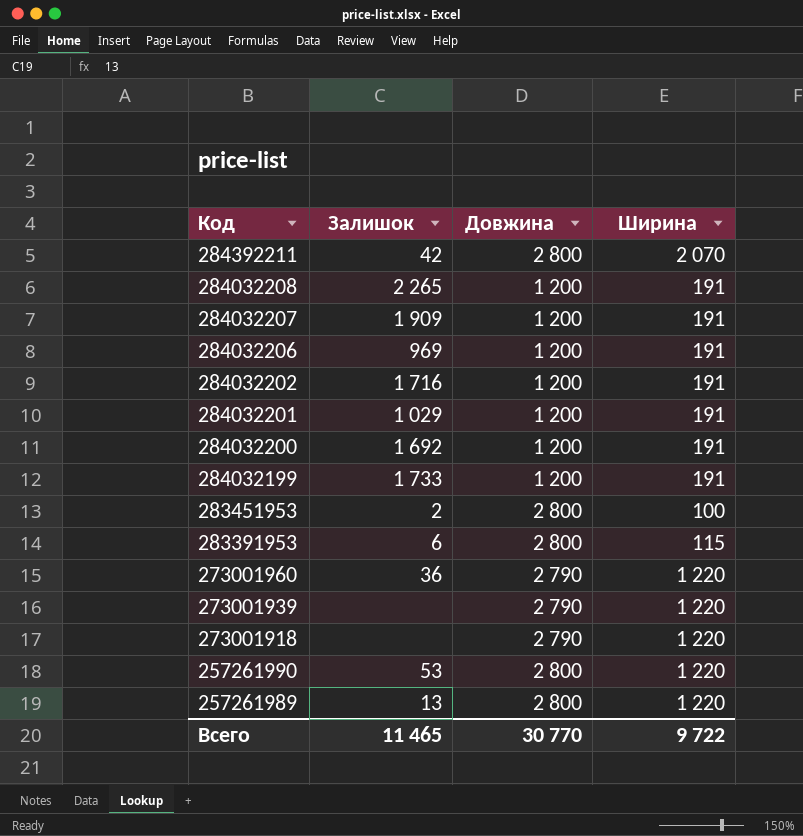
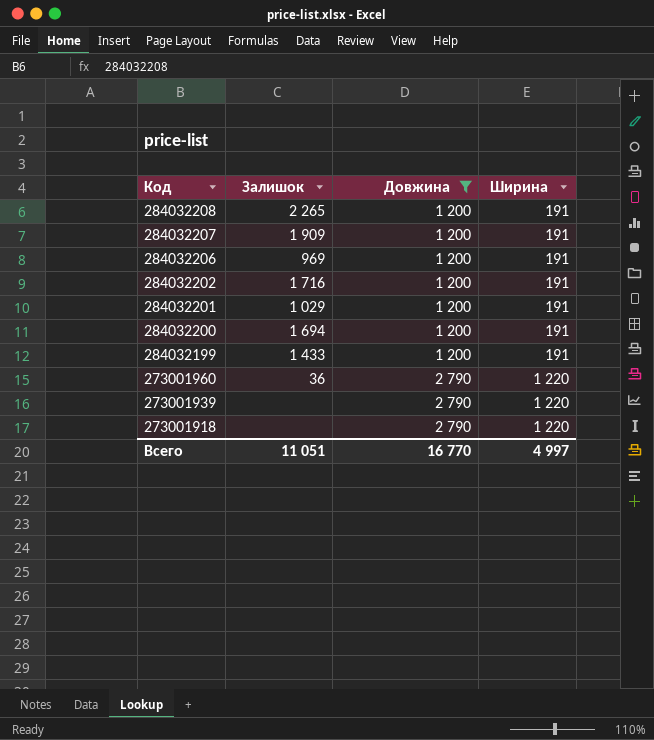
filter: none -> Довжина != 2 800
284032200 | Залишок: 1 692 -> 1 694
284032199 | Залишок: 1 733 -> 1 433
Всего | Залишок: 11 465 -> 11 051
Всего | Довжина: 30 770 -> 16 770
Всего | Ширина: 9 722 -> 4 997

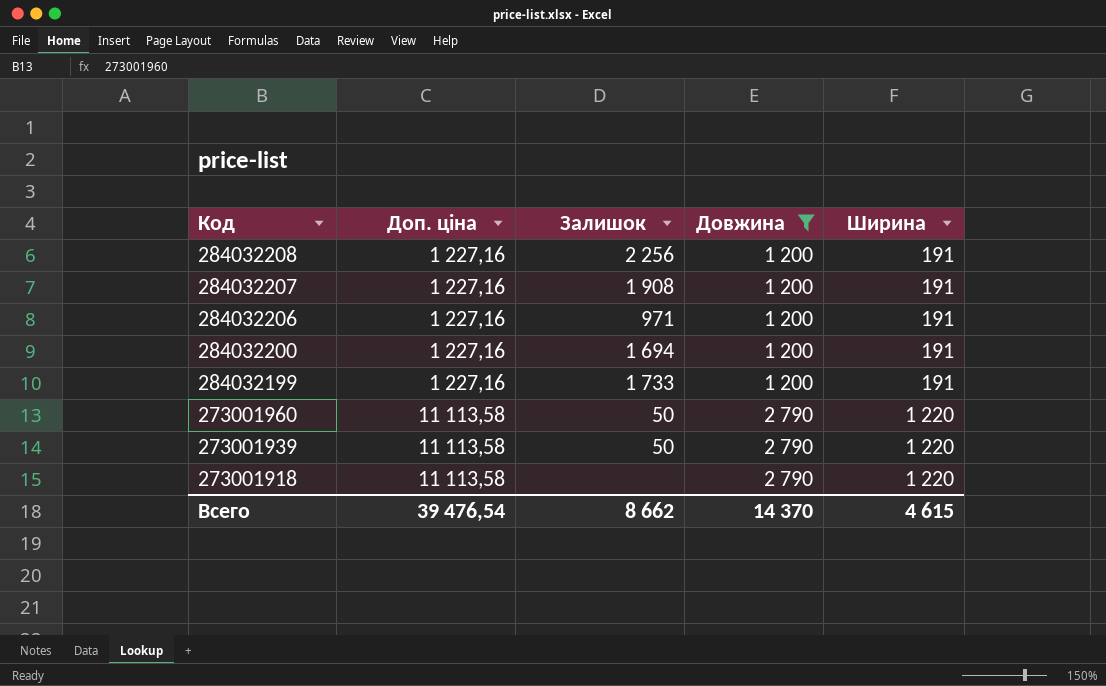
column Доп. ціна | position: none -> 2
row 284032202: 1 716 | 1 200 | 191 -> none
row 284032201: 1 029 | 1 200 | 191 -> none
284032208 | Залишок: 2 265 -> 2 256
284032207 | Залишок: 1 909 -> 1 908
284032206 | Залишок: 969 -> 971
284032199 | Залишок: 1 433 -> 1 733
273001960 | Залишок: 36 -> 50
273001939 | Залишок: none -> 50
Всего | Залишок: 11 051 -> 8 662
Всего | Довжина: 16 770 -> 14 370
Всего | Ширина: 4 997 -> 4 615

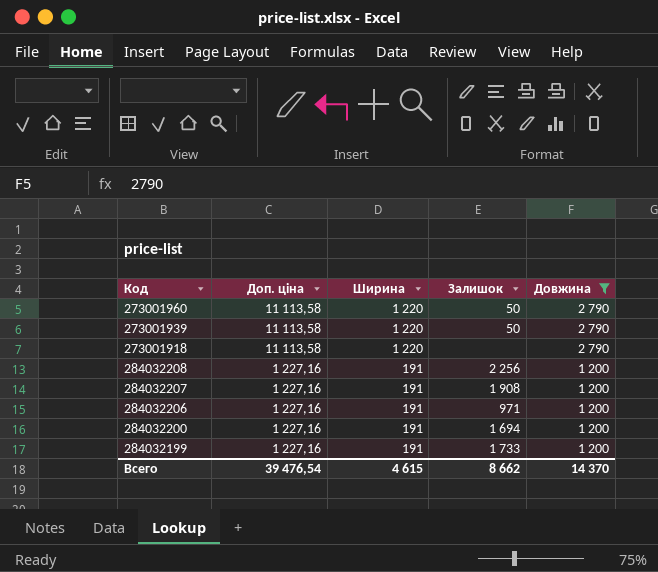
row order: Код descending -> Доп. ціна descending
column Ширина | position: 5 -> 3

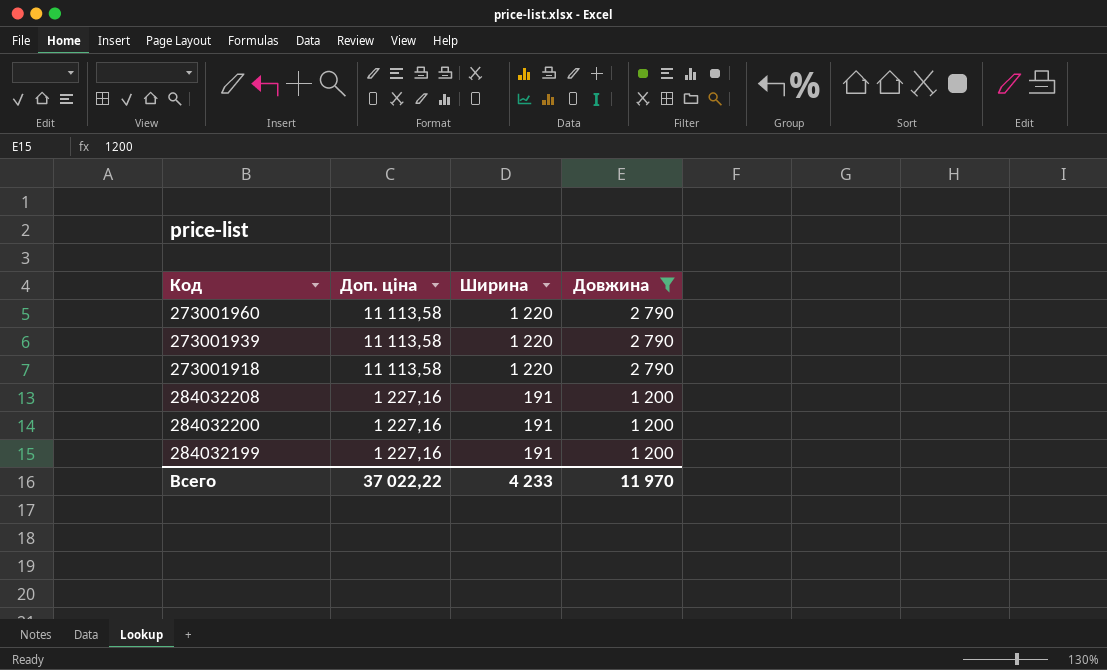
column Залишок | position: 4 -> none
row 284032207: 1 227,16 | 191 | 1 908 | 1 200 -> none
row 284032206: 1 227,16 | 191 | 971 | 1 200 -> none
Всего | Доп. ціна: 39 476,54 -> 37 022,22
Всего | Ширина: 4 615 -> 4 233
Всего | Довжина: 14 370 -> 11 970

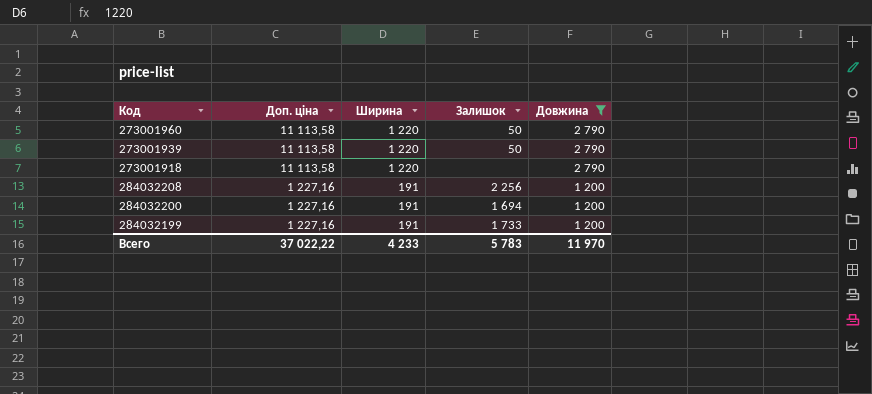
column Залишок | position: none -> 4

